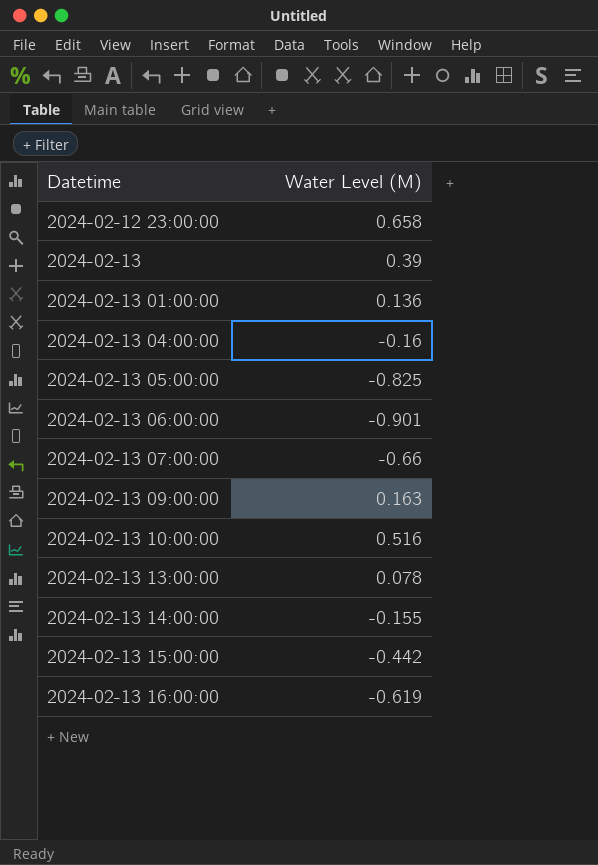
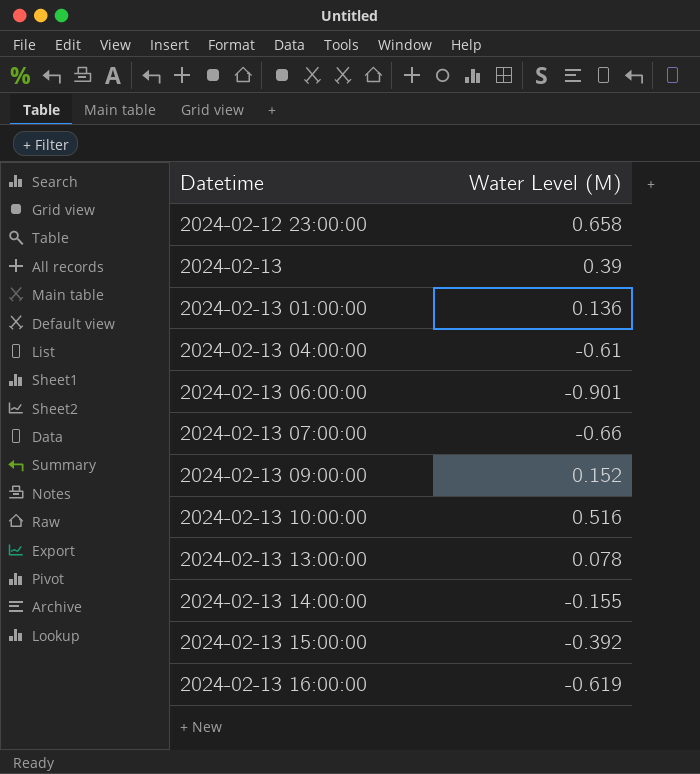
row 2024-02-13 05:00:00: -0.825 -> none
2024-02-13 04:00:00 | Water Level (M): -0.16 -> -0.61
2024-02-13 09:00:00 | Water Level (M): 0.163 -> 0.152
2024-02-13 15:00:00 | Water Level (M): -0.442 -> -0.392

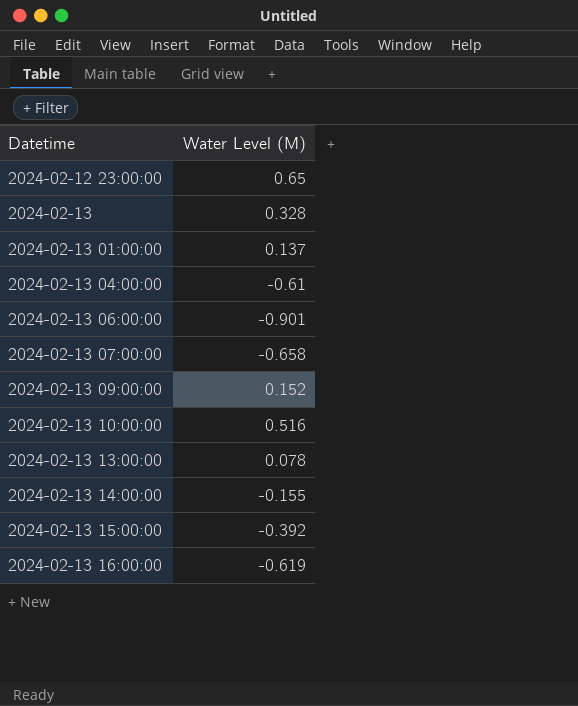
2024-02-12 23:00:00 | Water Level (M): 0.658 -> 0.65
2024-02-13 | Water Level (M): 0.39 -> 0.328
2024-02-13 01:00:00 | Water Level (M): 0.136 -> 0.137
2024-02-13 07:00:00 | Water Level (M): -0.66 -> -0.658

